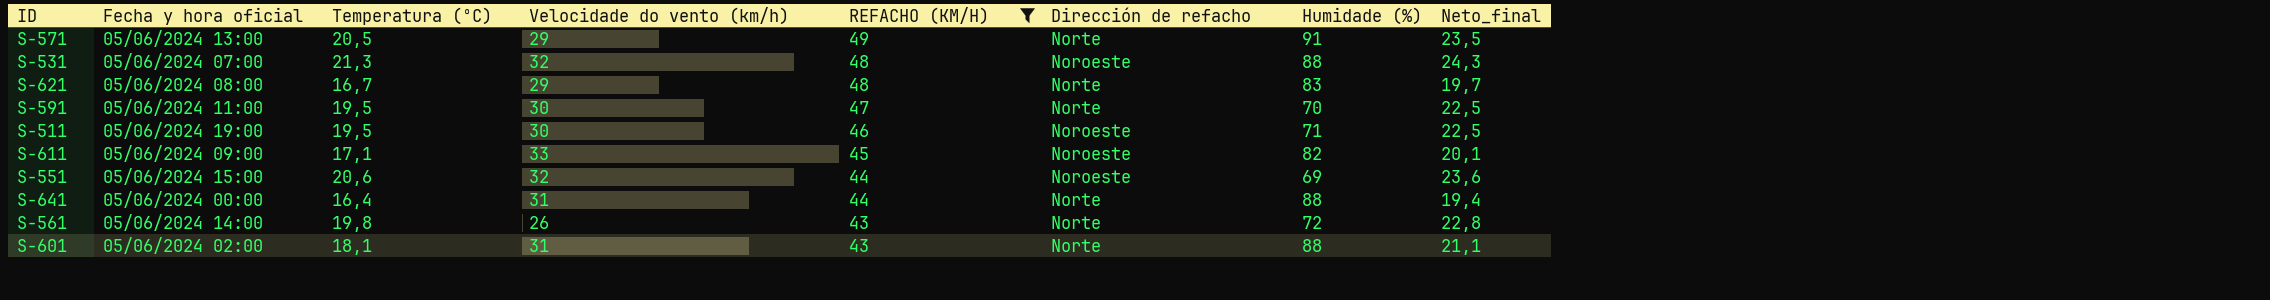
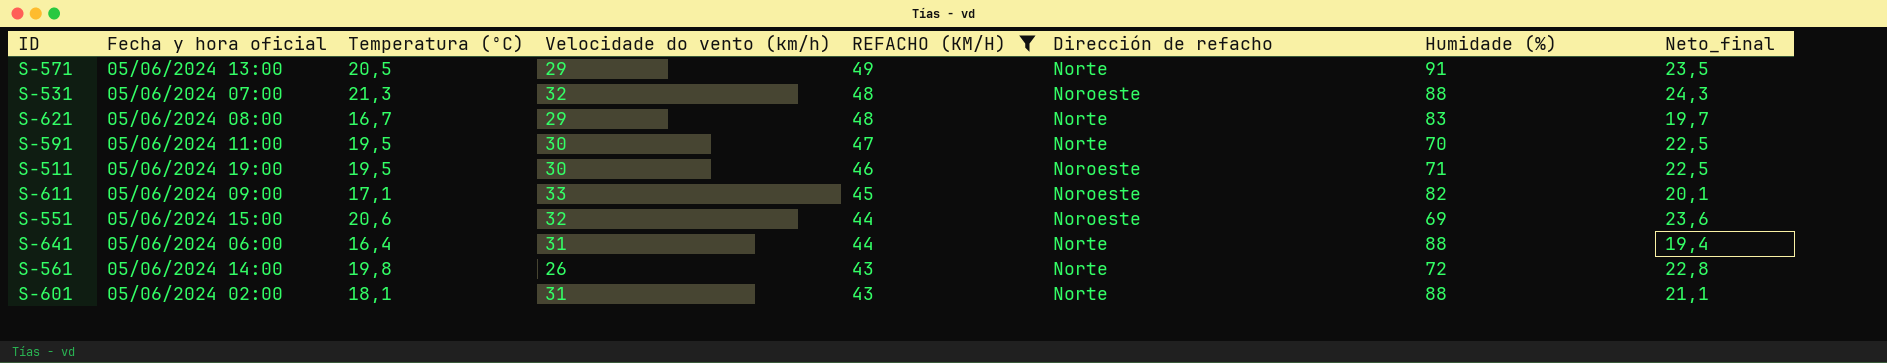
S-641 | Fecha y hora oficial: 05/06/2024 00:00 -> 05/06/2024 06:00

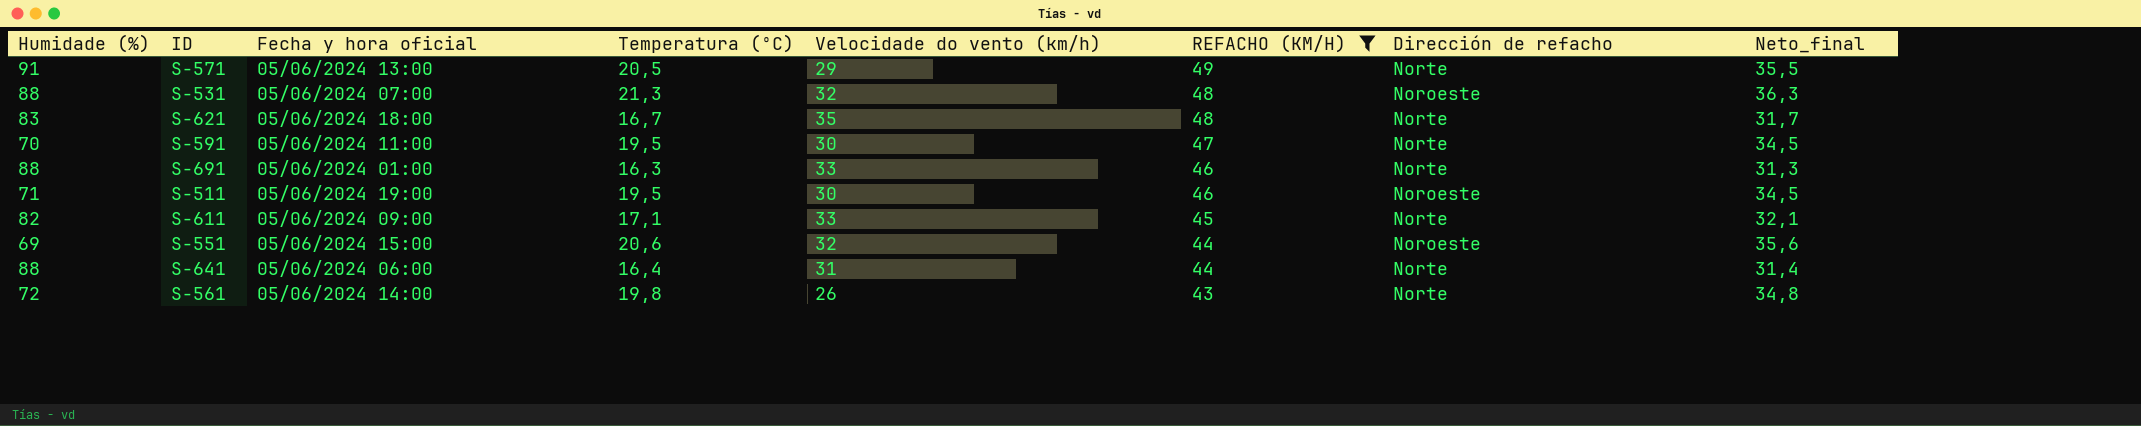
column Humidade (%) | position: 7 -> 1
column Neto_final | formula: [Temperatura (ºC)] + 3 -> [Temperatura (ºC)] + 15
row S-601: 05/06/2024 02:00 | 18,1 | 31 | 43 | Norte | 88 | 21,1 -> none
S-621 | Fecha y hora oficial: 05/06/2024 08:00 -> 05/06/2024 18:00
S-621 | Velocidade do vento (km/h): 29 -> 35
row S-691: none -> 88 | 05/06/2024 01:00 | 16,3 | 33 | 46 | Norte | 31,3
S-611 | Dirección de refacho: Noroeste -> Norte

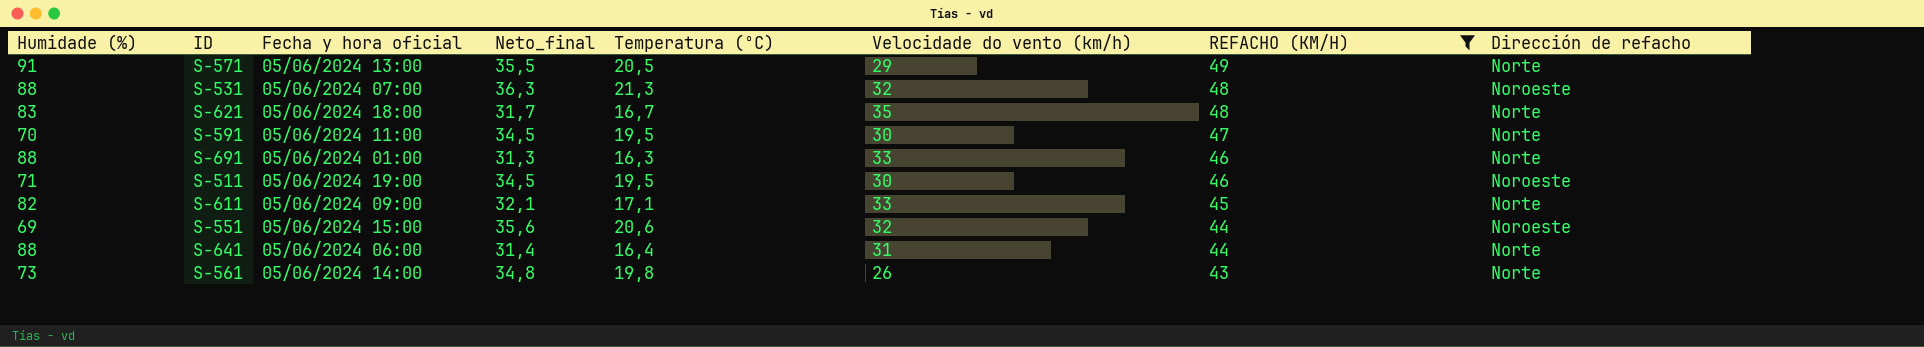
column Neto_final | position: 8 -> 4
S-561 | Humidade (%): 72 -> 73

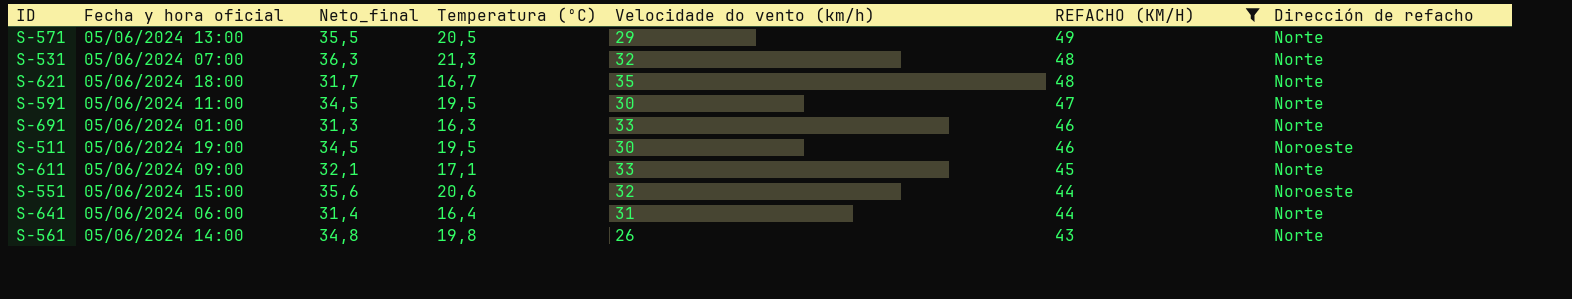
column Humidade (%) | position: 1 -> none
S-531 | Dirección de refacho: Noroeste -> Norte

